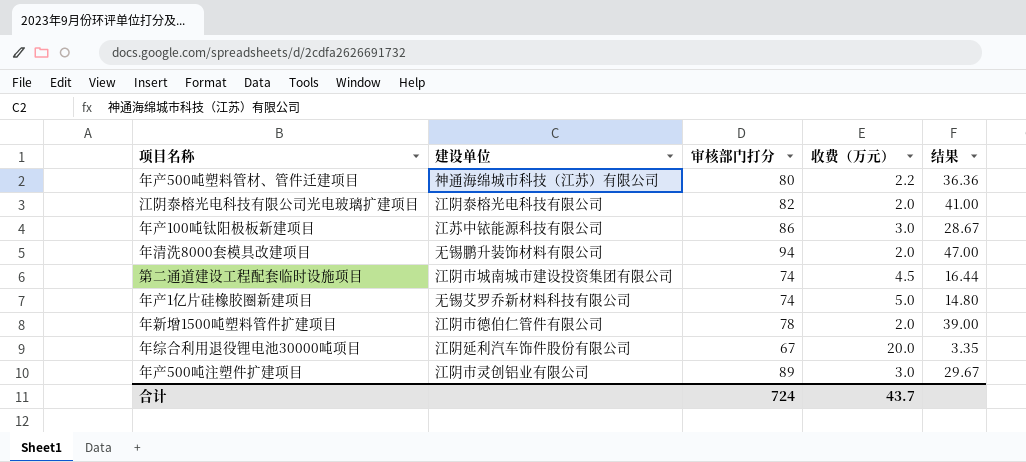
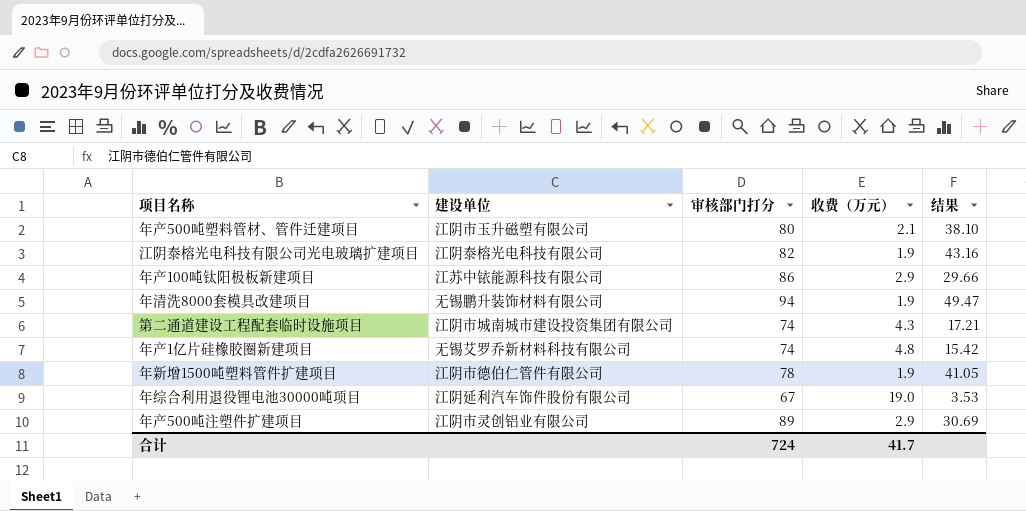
年产500吨塑料管材、管件迁建项目 | 建设单位: 神通海绵城市科技（江苏）有限公司 -> 江阴市玉升磁塑有限公司
年产500吨塑料管材、管件迁建项目 | 收费（万元）: 2.2 -> 2.1
年产500吨塑料管材、管件迁建项目 | 结果: 36.36 -> 38.10
江阴泰榕光电科技有限公司光电玻璃扩建项目 | 收费（万元）: 2.0 -> 1.9
江阴泰榕光电科技有限公司光电玻璃扩建项目 | 结果: 41.00 -> 43.16
年产100吨钛阳极板新建项目 | 收费（万元）: 3.0 -> 2.9
年产100吨钛阳极板新建项目 | 结果: 28.67 -> 29.66
年清洗8000套模具改建项目 | 收费（万元）: 2.0 -> 1.9
年清洗8000套模具改建项目 | 结果: 47.00 -> 49.47
第二通道建设工程配套临时设施项目 | 收费（万元）: 4.5 -> 4.3
第二通道建设工程配套临时设施项目 | 结果: 16.44 -> 17.21
年产1亿片硅橡胶圈新建项目 | 收费（万元）: 5.0 -> 4.8
年产1亿片硅橡胶圈新建项目 | 结果: 14.80 -> 15.42
年新增1500吨塑料管件扩建项目 | 收费（万元）: 2.0 -> 1.9
年新增1500吨塑料管件扩建项目 | 结果: 39.00 -> 41.05
年综合利用退役锂电池30000吨项目 | 收费（万元）: 20.0 -> 19.0
年综合利用退役锂电池30000吨项目 | 结果: 3.35 -> 3.53
年产500吨注塑件扩建项目 | 收费（万元）: 3.0 -> 2.9
年产500吨注塑件扩建项目 | 结果: 29.67 -> 30.69
合计 | 收费（万元）: 43.7 -> 41.7

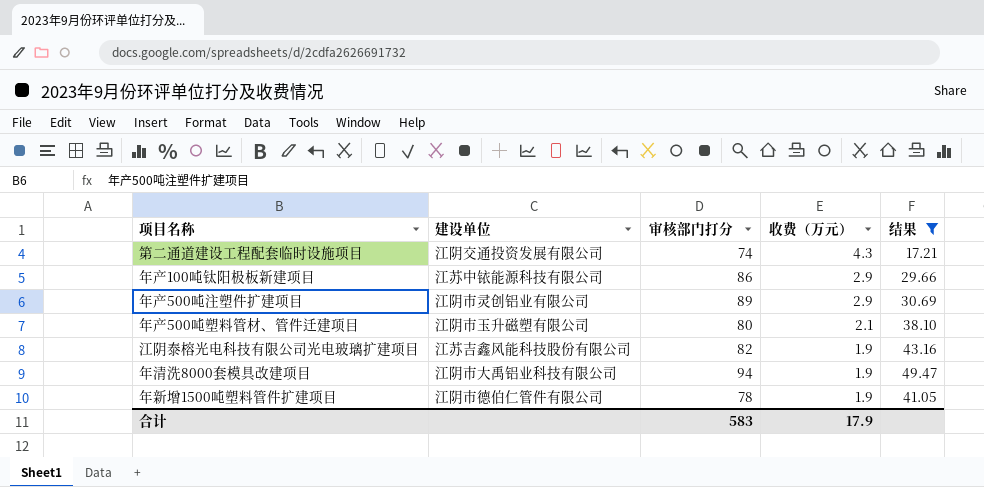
filter: none -> 结果 >= 17.21
row order: none -> 收费（万元） descending
第二通道建设工程配套临时设施项目 | 建设单位: 江阴市城南城市建设投资集团有限公司 -> 江阴交通投资发展有限公司
江阴泰榕光电科技有限公司光电玻璃扩建项目 | 建设单位: 江阴泰榕光电科技有限公司 -> 江苏吉鑫风能科技股份有限公司
年清洗8000套模具改建项目 | 建设单位: 无锡鹏升装饰材料有限公司 -> 江阴市大禹铝业科技有限公司
合计 | 审核部门打分: 724 -> 583
合计 | 收费（万元）: 41.7 -> 17.9

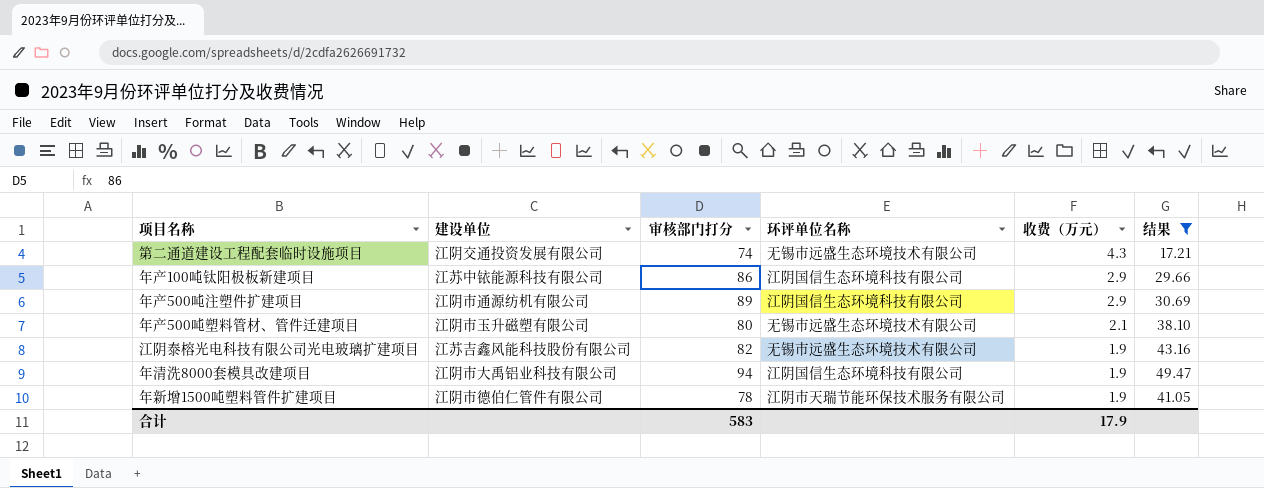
column 环评单位名称 | position: none -> 4
年产500吨注塑件扩建项目 | 建设单位: 江阴市灵创铝业有限公司 -> 江阴市通源纺机有限公司

